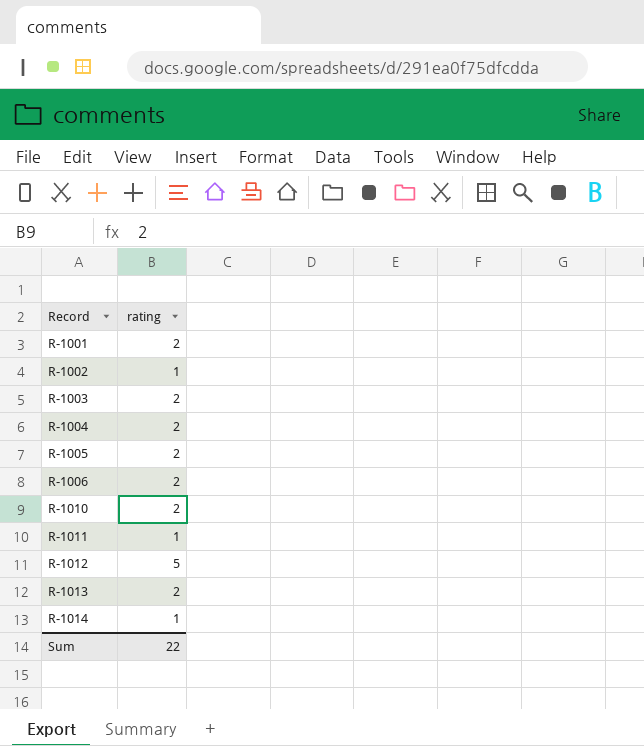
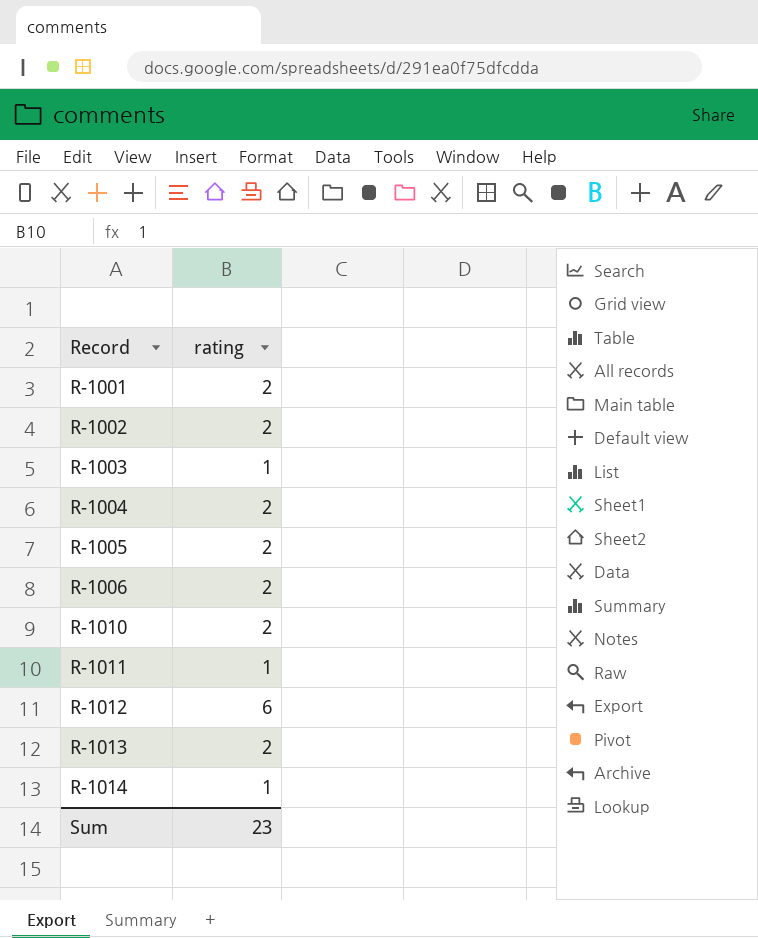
R-1002 | rating: 1 -> 2
R-1003 | rating: 2 -> 1
R-1012 | rating: 5 -> 6
Sum | rating: 22 -> 23

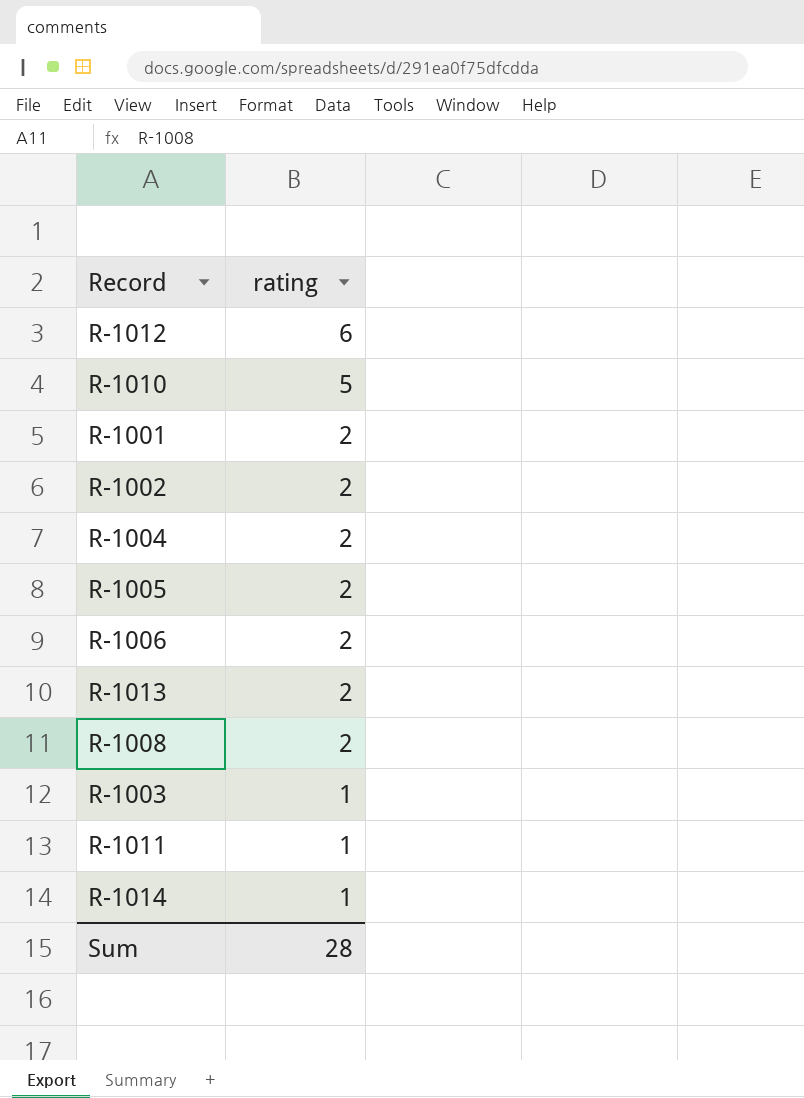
row order: Record ascending -> rating descending
R-1010 | rating: 2 -> 5
row R-1008: none -> 2
Sum | rating: 23 -> 28

